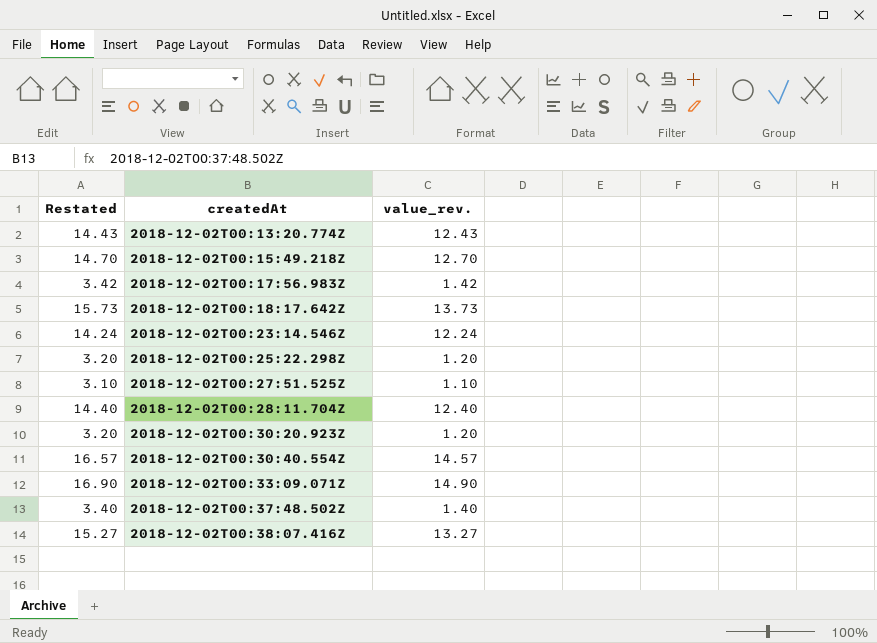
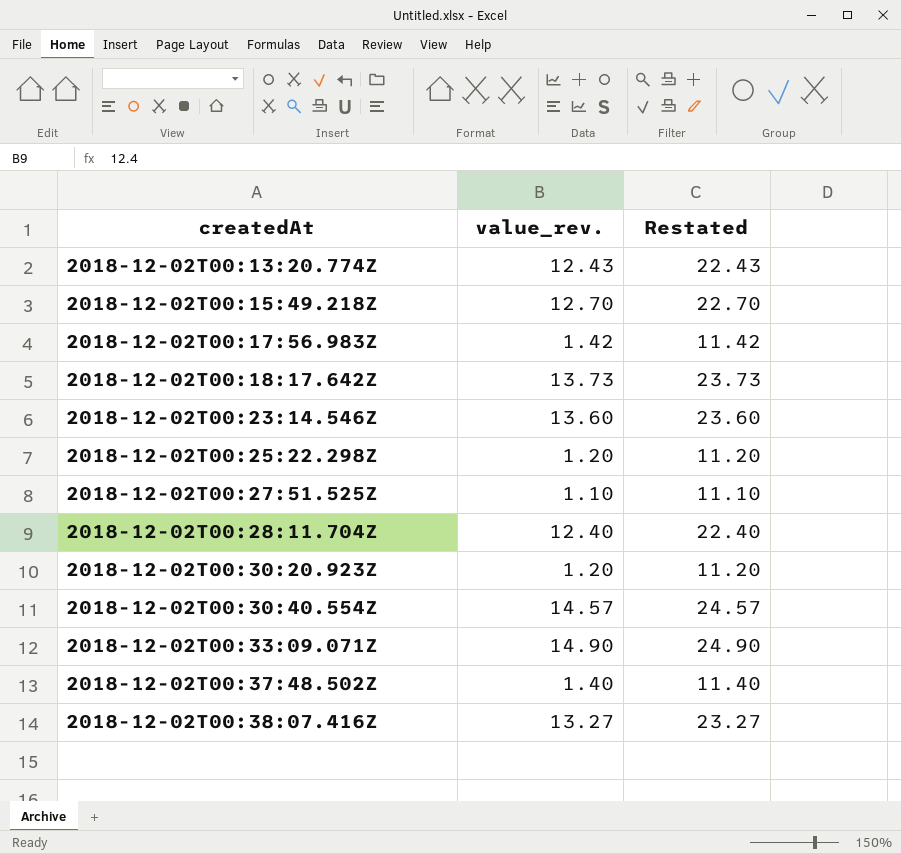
column Restated | formula: [value_rev.] + 2 -> [value_rev.] + 10
column Restated | position: 1 -> 3
2018-12-02T00:23:14.546Z | value_rev.: 12.24 -> 13.60

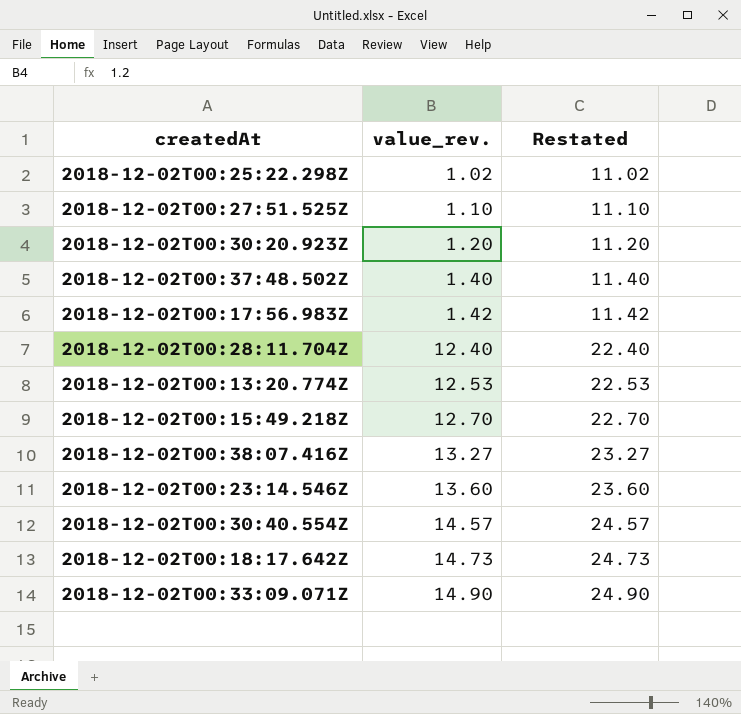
row order: createdAt ascending -> value_rev. ascending
2018-12-02T00:25:22.298Z | value_rev.: 1.20 -> 1.02
2018-12-02T00:25:22.298Z | Restated: 11.20 -> 11.02
2018-12-02T00:13:20.774Z | value_rev.: 12.43 -> 12.53
2018-12-02T00:13:20.774Z | Restated: 22.43 -> 22.53
2018-12-02T00:18:17.642Z | value_rev.: 13.73 -> 14.73
2018-12-02T00:18:17.642Z | Restated: 23.73 -> 24.73

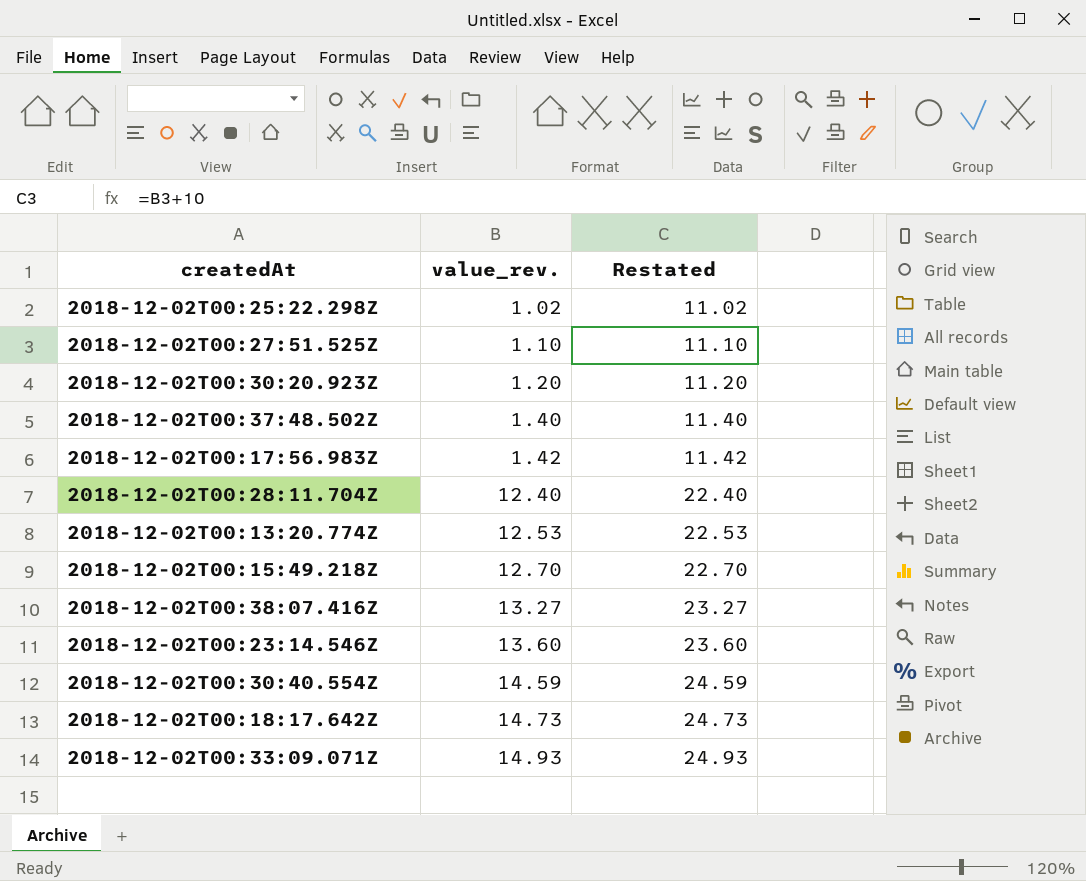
2018-12-02T00:30:40.554Z | value_rev.: 14.57 -> 14.59
2018-12-02T00:30:40.554Z | Restated: 24.57 -> 24.59
2018-12-02T00:33:09.071Z | value_rev.: 14.90 -> 14.93
2018-12-02T00:33:09.071Z | Restated: 24.90 -> 24.93

